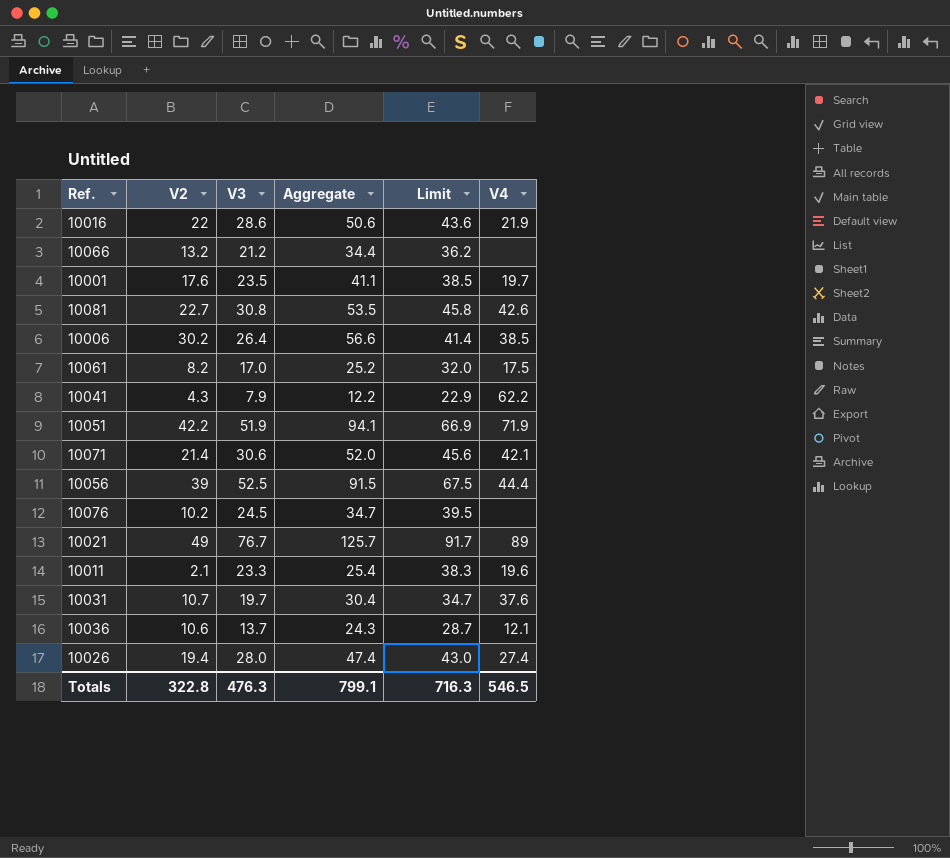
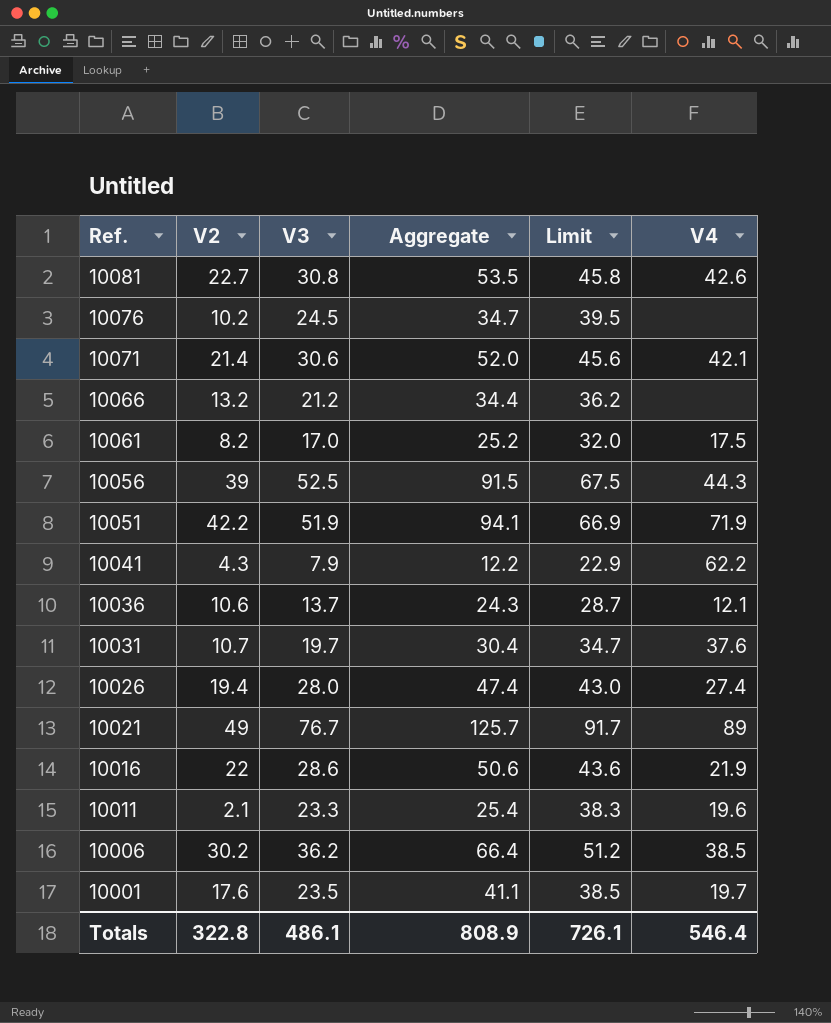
row order: none -> Ref. descending
10056 | V4: 44.4 -> 44.3
10006 | V3: 26.4 -> 36.2
10006 | Aggregate: 56.6 -> 66.4
10006 | Limit: 41.4 -> 51.2
Totals | V3: 476.3 -> 486.1
Totals | Aggregate: 799.1 -> 808.9
Totals | Limit: 716.3 -> 726.1
Totals | V4: 546.5 -> 546.4

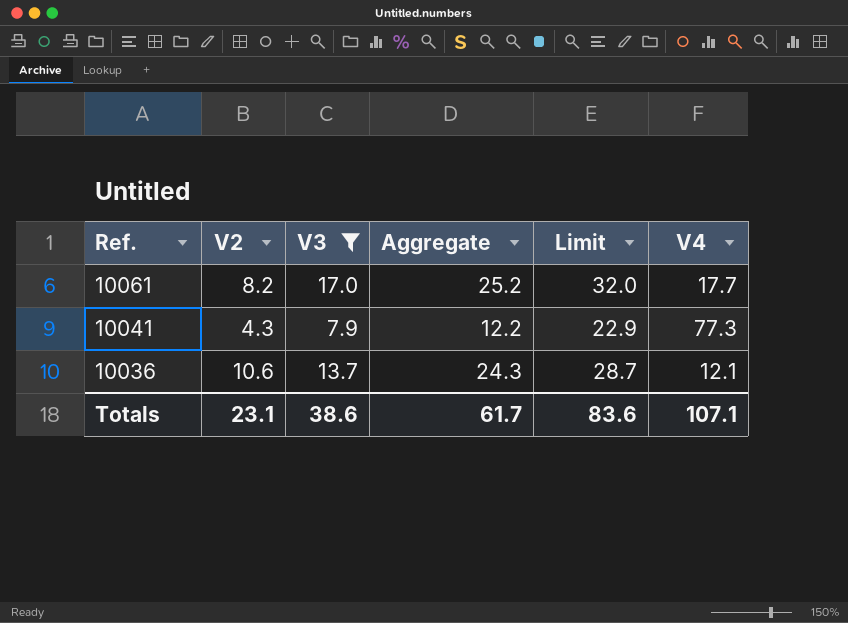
filter: none -> V3 <= 17.0
10061 | V4: 17.5 -> 17.7
10041 | V4: 62.2 -> 77.3
Totals | V2: 322.8 -> 23.1
Totals | V3: 486.1 -> 38.6
Totals | Aggregate: 808.9 -> 61.7
Totals | Limit: 726.1 -> 83.6
Totals | V4: 546.4 -> 107.1

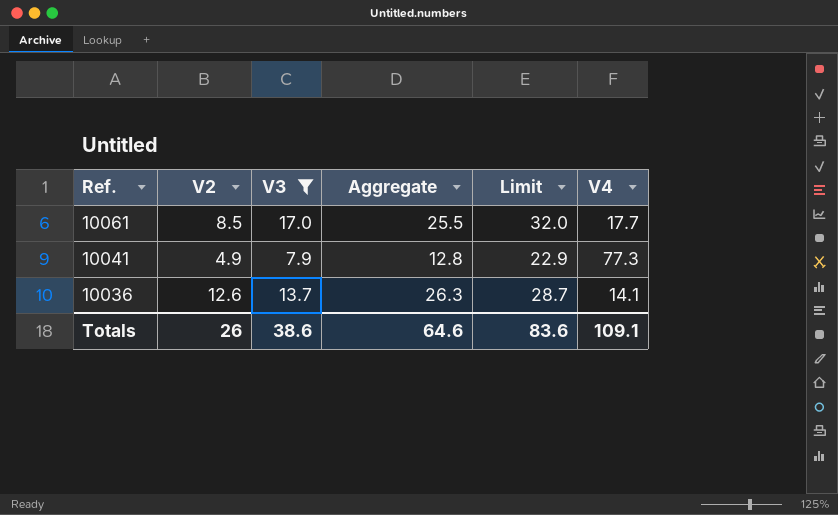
10061 | V2: 8.2 -> 8.5
10061 | Aggregate: 25.2 -> 25.5
10041 | V2: 4.3 -> 4.9
10041 | Aggregate: 12.2 -> 12.8
10036 | V2: 10.6 -> 12.6
10036 | Aggregate: 24.3 -> 26.3
10036 | V4: 12.1 -> 14.1
Totals | V2: 23.1 -> 26
Totals | Aggregate: 61.7 -> 64.6
Totals | V4: 107.1 -> 109.1

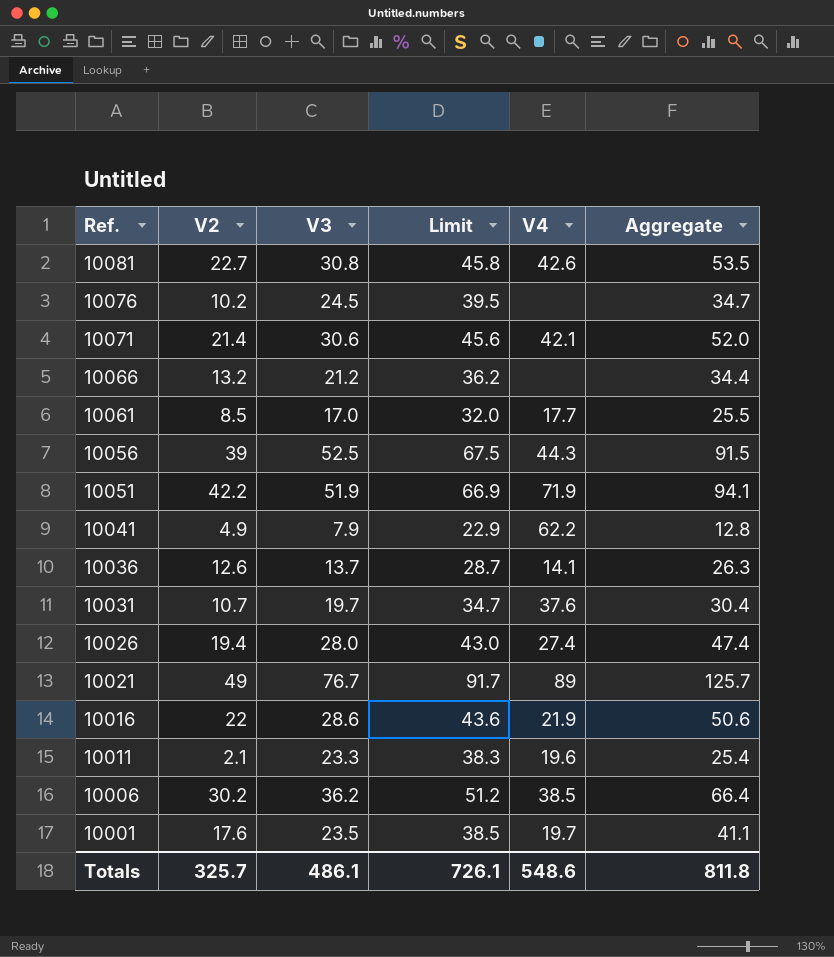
filter: V3 <= 17.0 -> none
column Aggregate | position: 4 -> 6
10041 | V4: 77.3 -> 62.2
Totals | V2: 26 -> 325.7
Totals | V3: 38.6 -> 486.1
Totals | Limit: 83.6 -> 726.1
Totals | V4: 109.1 -> 548.6
Totals | Aggregate: 64.6 -> 811.8

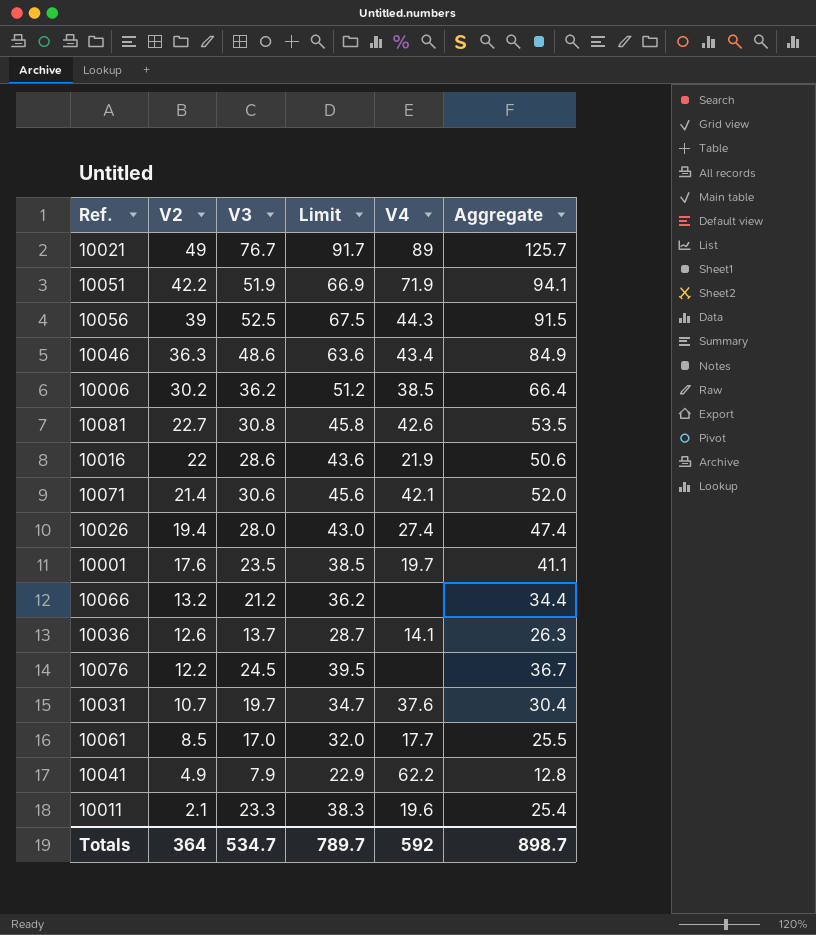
row order: Ref. descending -> V2 descending
row 10046: none -> 36.3 | 48.6 | 63.6 | 43.4 | 84.9
10076 | V2: 10.2 -> 12.2
10076 | Aggregate: 34.7 -> 36.7
Totals | V2: 325.7 -> 364
Totals | V3: 486.1 -> 534.7
Totals | Limit: 726.1 -> 789.7
Totals | V4: 548.6 -> 592
Totals | Aggregate: 811.8 -> 898.7

